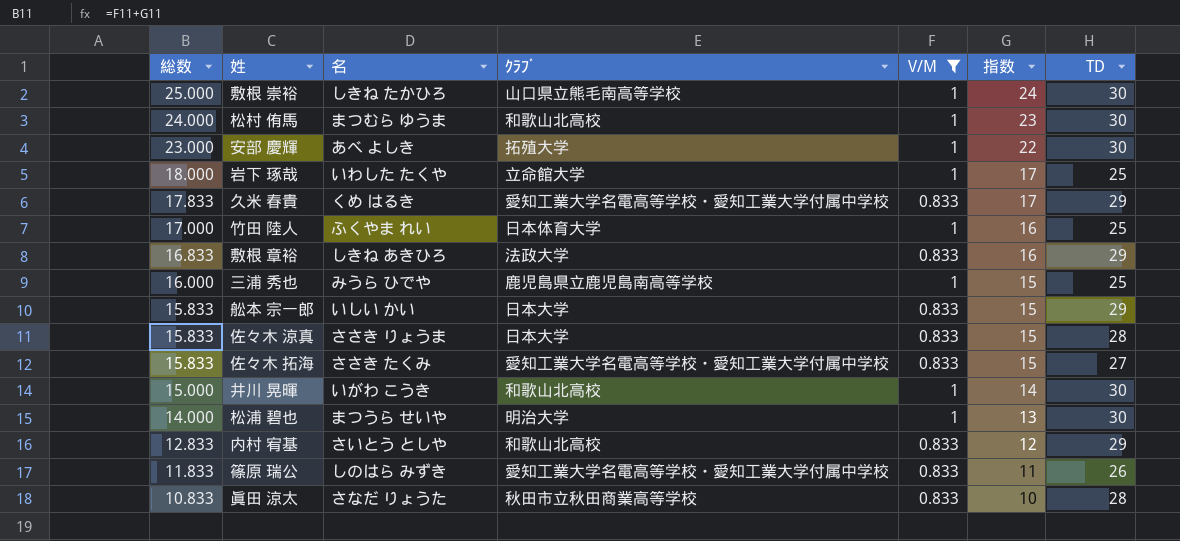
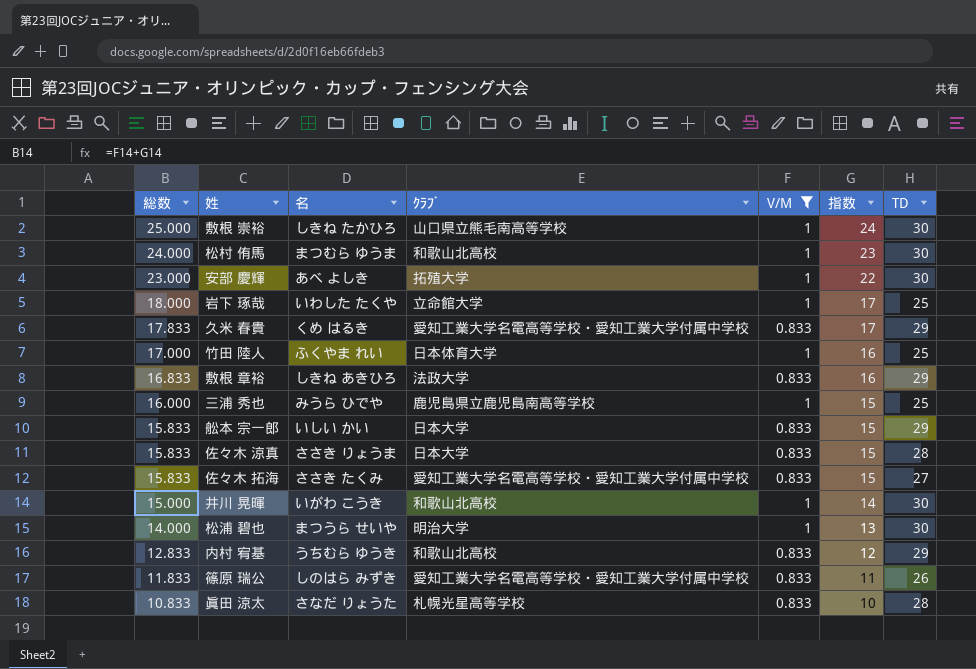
内村 宥基 | 名: さいとう としや -> うちむら ゆうき
眞田 涼太 | ｸﾗﾌﾞ: 秋田市立秋田商業高等学校 -> 札幌光星高等学校

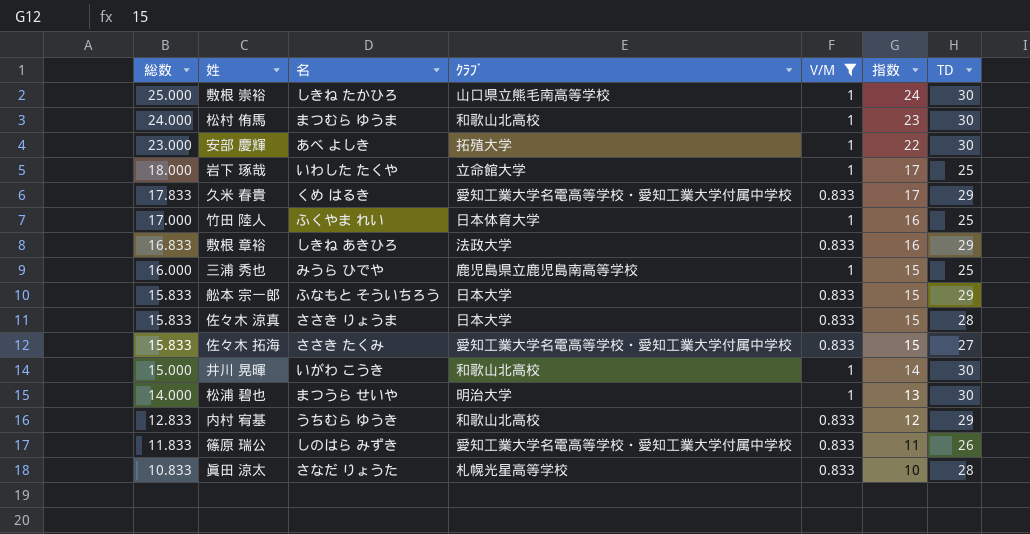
舩本 宗一郎 | 名: いしい かい -> ふなもと そういちろう

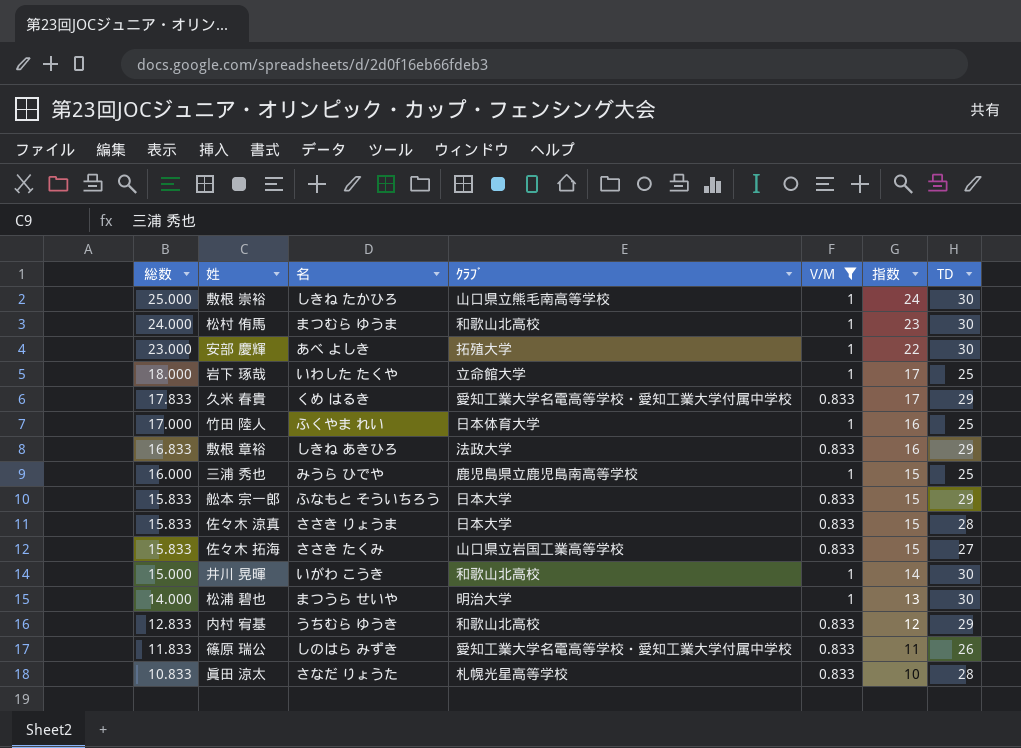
佐々木 拓海 | ｸﾗﾌﾞ: 愛知工業大学名電高等学校・愛知工業大学付属中学校 -> 山口県立岩国工業高等学校

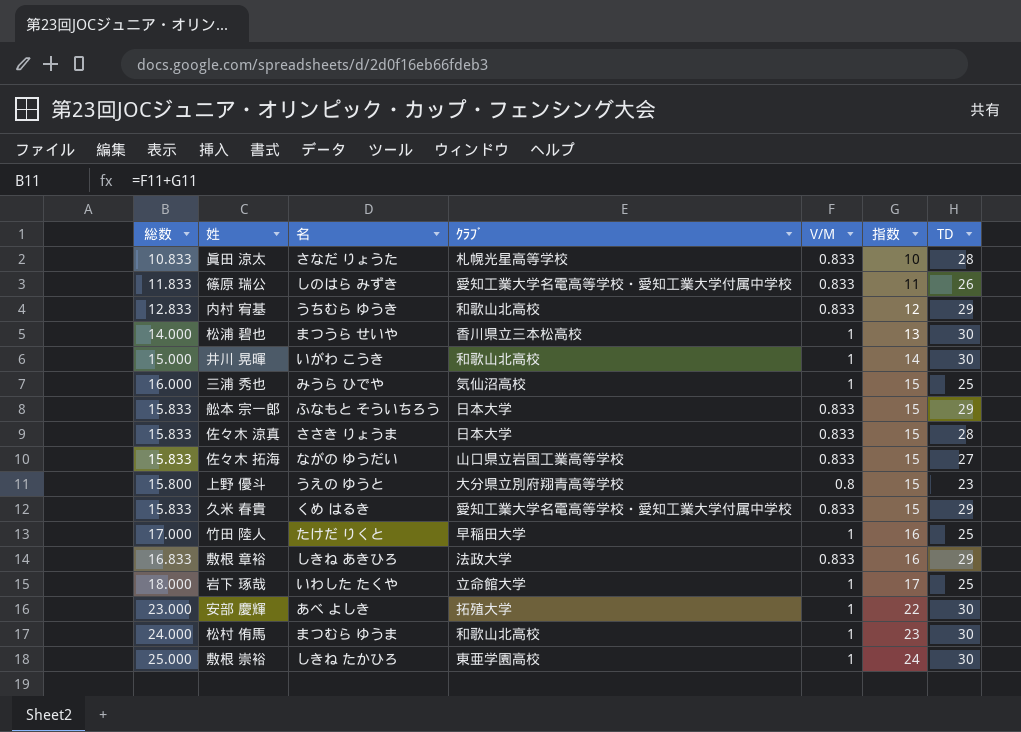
filter: V/M != 0.8 -> none
row order: 総数 descending -> 指数 ascending
松浦 碧也 | ｸﾗﾌﾞ: 明治大学 -> 香川県立三本松高校
三浦 秀也 | ｸﾗﾌﾞ: 鹿児島県立鹿児島南高等学校 -> 気仙沼高校
佐々木 拓海 | 名: ささき たくみ -> ながの ゆうだい
久米 春貴 | 総数: 17.833 -> 15.833
久米 春貴 | 指数: 17 -> 15
竹田 陸人 | 名: ふくやま れい -> たけだ りくと
竹田 陸人 | ｸﾗﾌﾞ: 日本体育大学 -> 早稲田大学
敷根 崇裕 | ｸﾗﾌﾞ: 山口県立熊毛南高等学校 -> 東亜学園高校

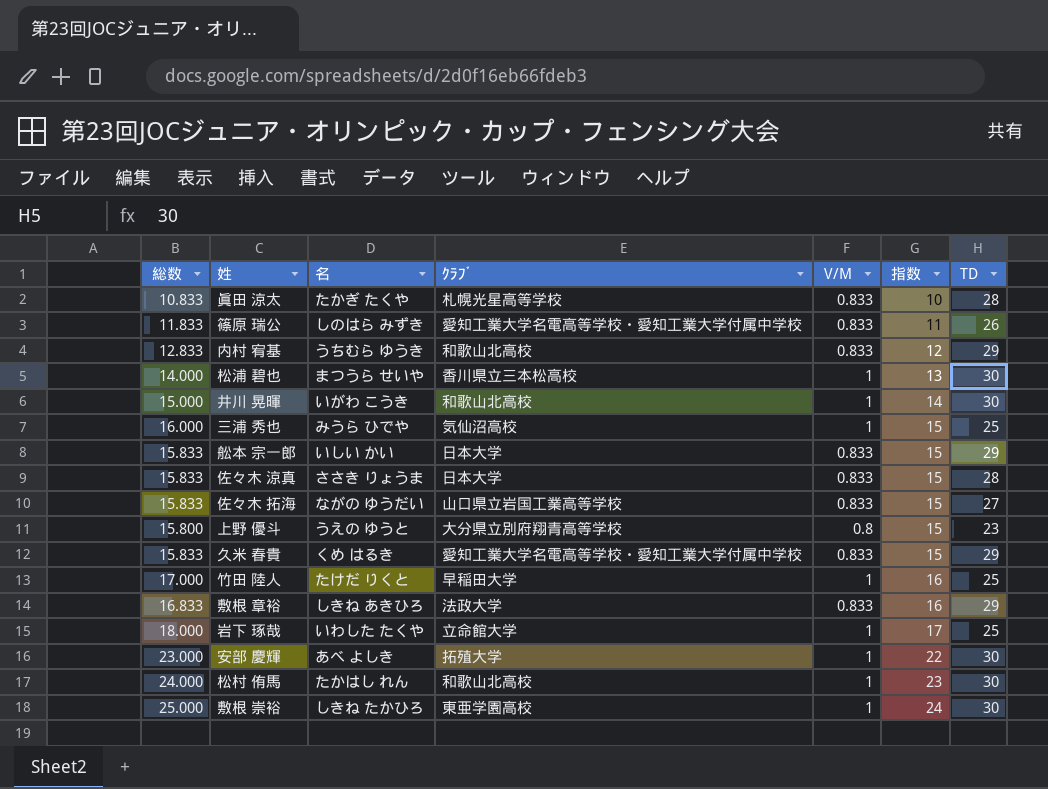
眞田 涼太 | 名: さなだ りょうた -> たかぎ たくや
舩本 宗一郎 | 名: ふなもと そういちろう -> いしい かい
松村 侑馬 | 名: まつむら ゆうま -> たかはし れん

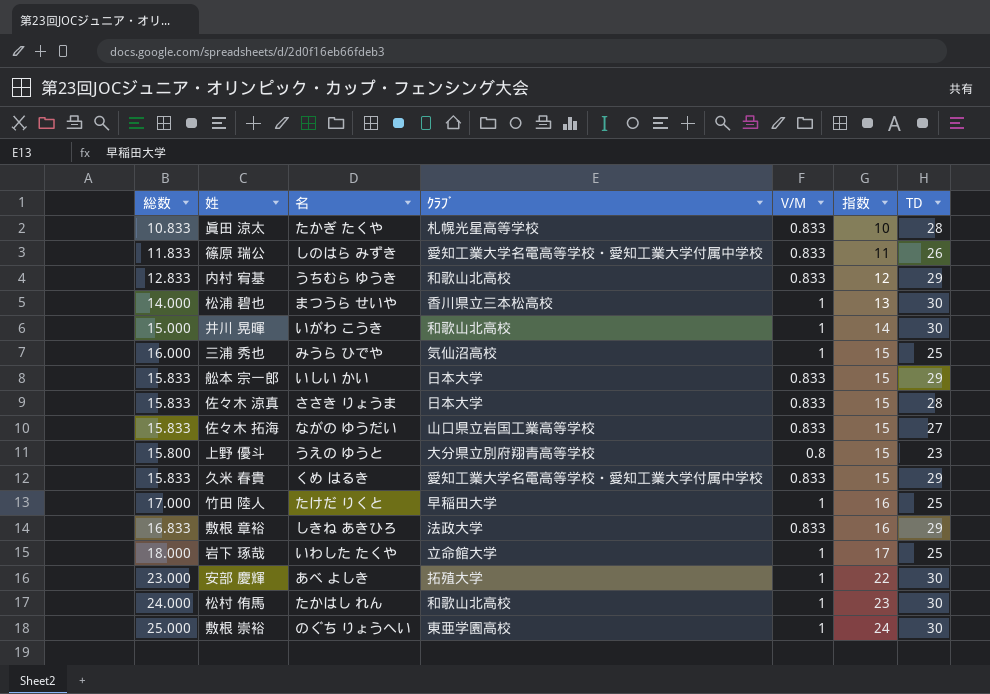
敷根 崇裕 | 名: しきね たかひろ -> のぐち りょうへい

